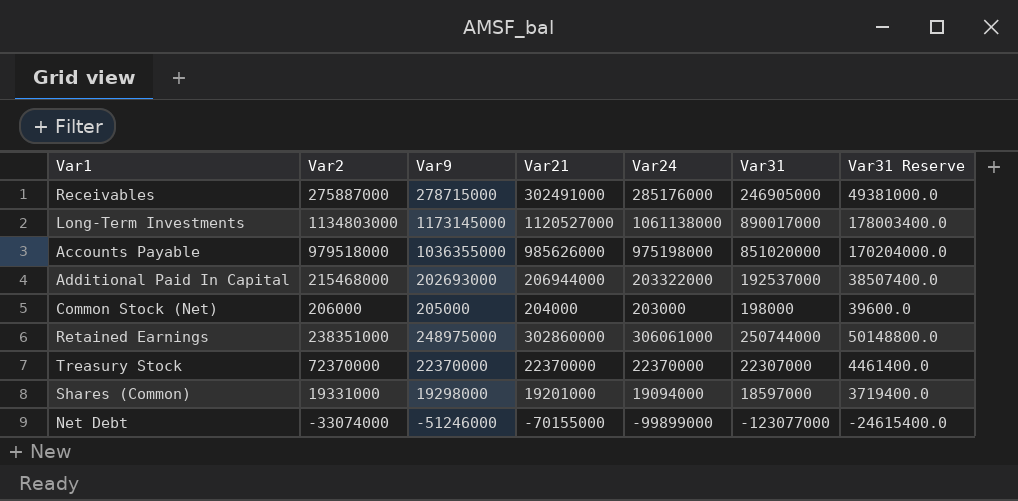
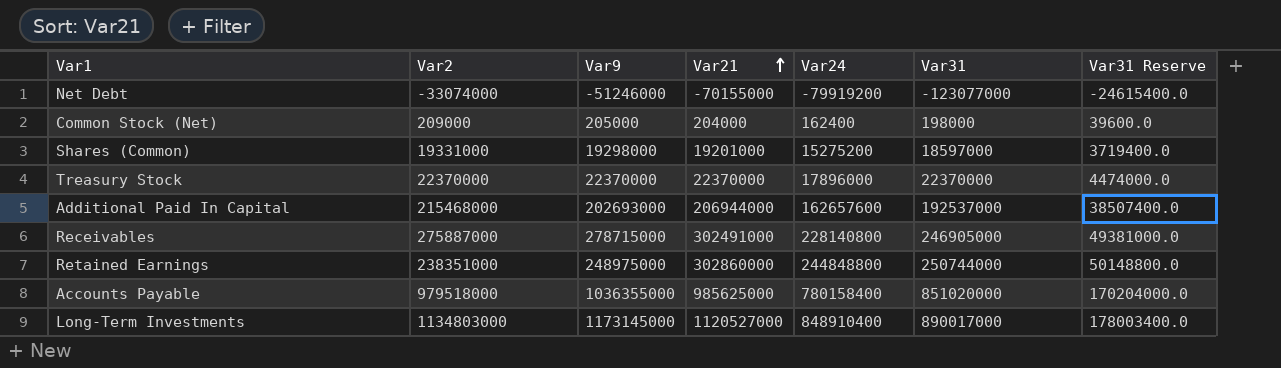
row order: none -> Var21 ascending
Net Debt | Var24: -99899000 -> -79919200
Common Stock (Net) | Var2: 206000 -> 209000
Common Stock (Net) | Var24: 203000 -> 162400
Shares (Common) | Var24: 19094000 -> 15275200
Treasury Stock | Var2: 72370000 -> 22370000
Treasury Stock | Var24: 22370000 -> 17896000
Treasury Stock | Var31: 22307000 -> 22370000
Treasury Stock | Var31 Reserve: 4461400.0 -> 4474000.0
Additional Paid In Capital | Var24: 203322000 -> 162657600
Receivables | Var24: 285176000 -> 228140800
Retained Earnings | Var24: 306061000 -> 244848800
Accounts Payable | Var21: 985626000 -> 985625000
Accounts Payable | Var24: 975198000 -> 780158400
Long-Term Investments | Var24: 1061138000 -> 848910400

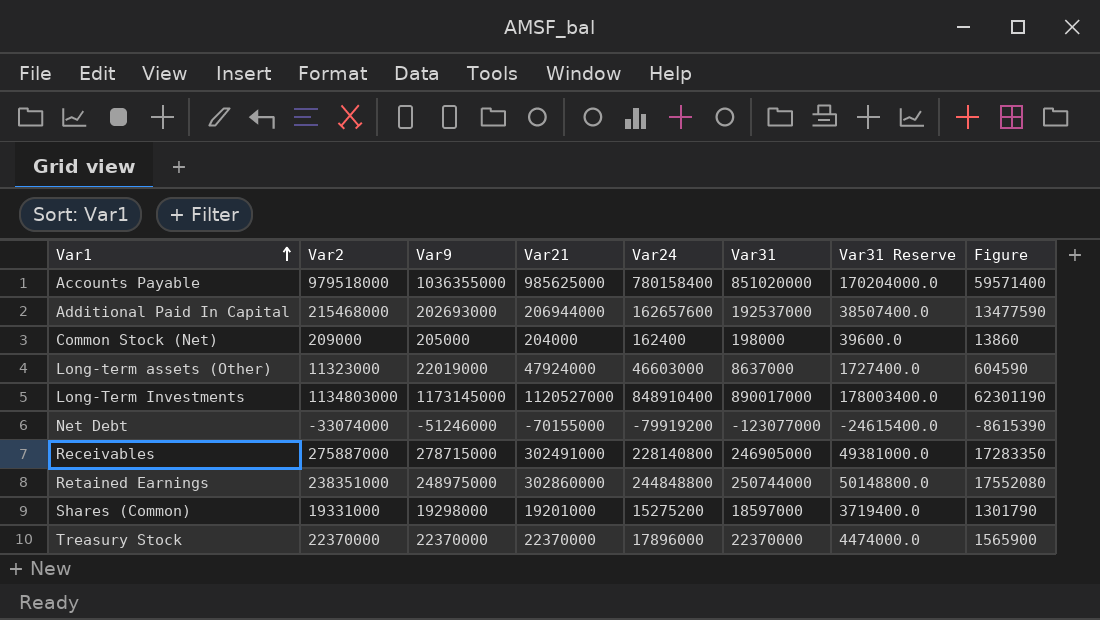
row order: Var21 ascending -> Var1 ascending
column Figure | formula: none -> [Var31] * 0.07
row Long-term assets (Other): none -> 11323000 | 22019000 | 47924000 | 46603000 | 8637000 | 1727400.0 | 604590

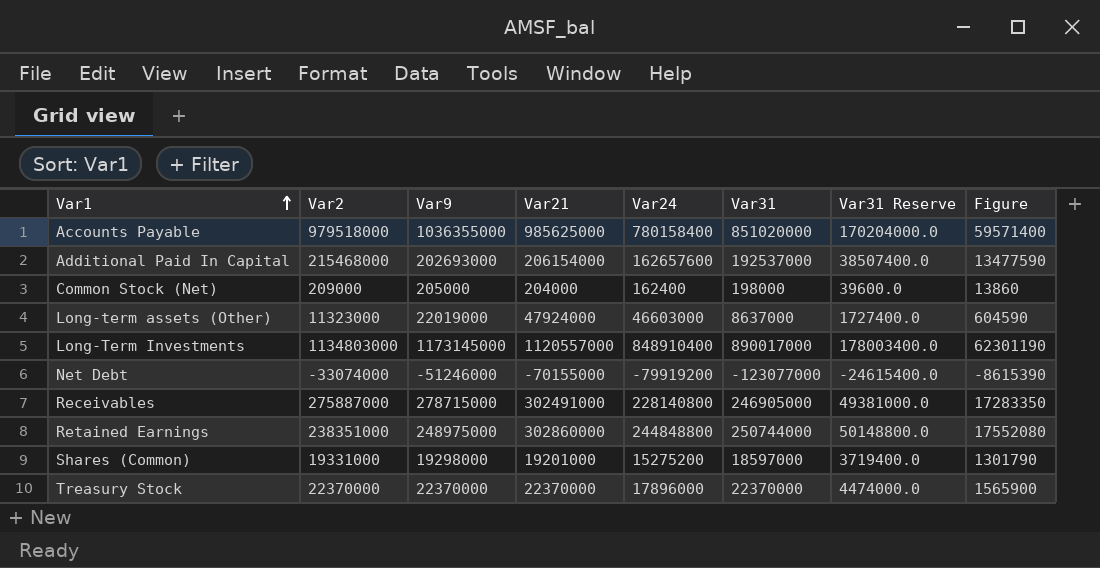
Additional Paid In Capital | Var21: 206944000 -> 206154000
Long-Term Investments | Var21: 1120527000 -> 1120557000

